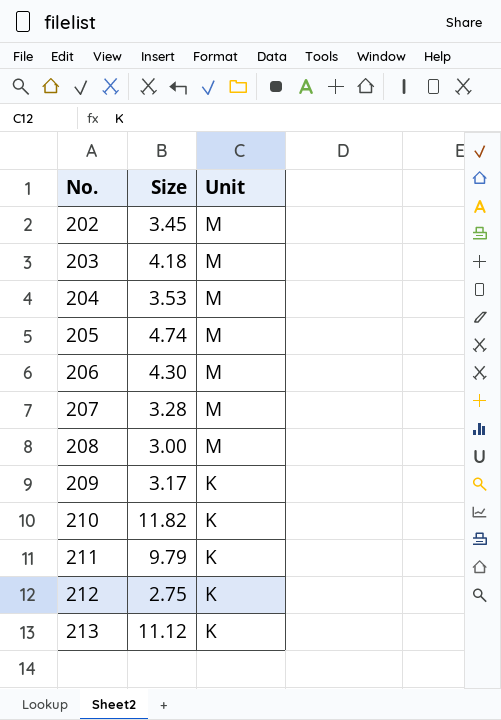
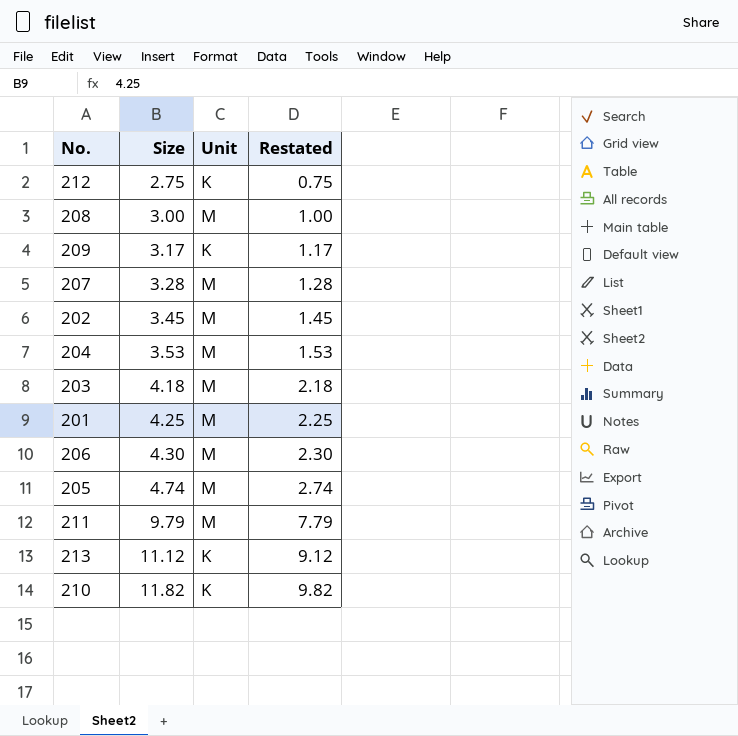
row order: No. ascending -> Size ascending
column Restated | formula: none -> [Size] - 2
row 201: none -> 4.25 | M | 2.25
211 | Unit: K -> M

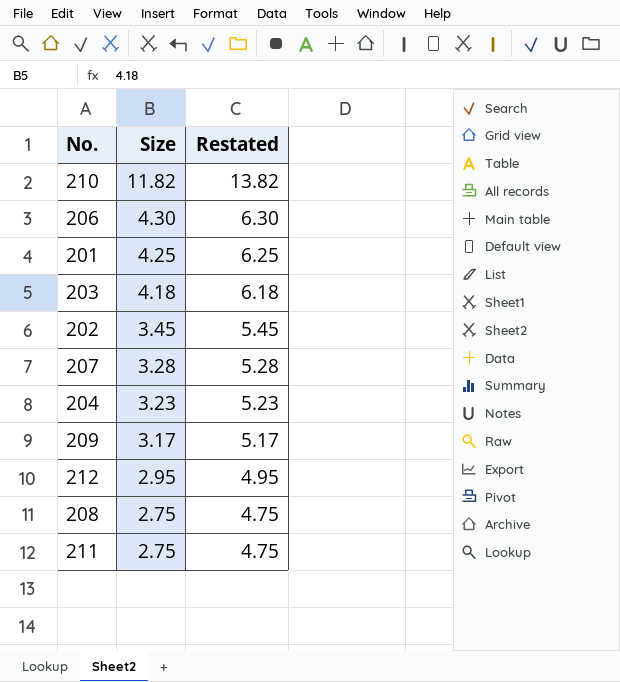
row order: Size ascending -> Size descending
column Unit | position: 3 -> none
column Restated | formula: [Size] - 2 -> [Size] + 2
row 205: 4.74 | M | 2.74 -> none
row 213: 11.12 | K | 9.12 -> none
204 | Size: 3.53 -> 3.23
212 | Size: 2.75 -> 2.95
208 | Size: 3.00 -> 2.75
211 | Size: 9.79 -> 2.75

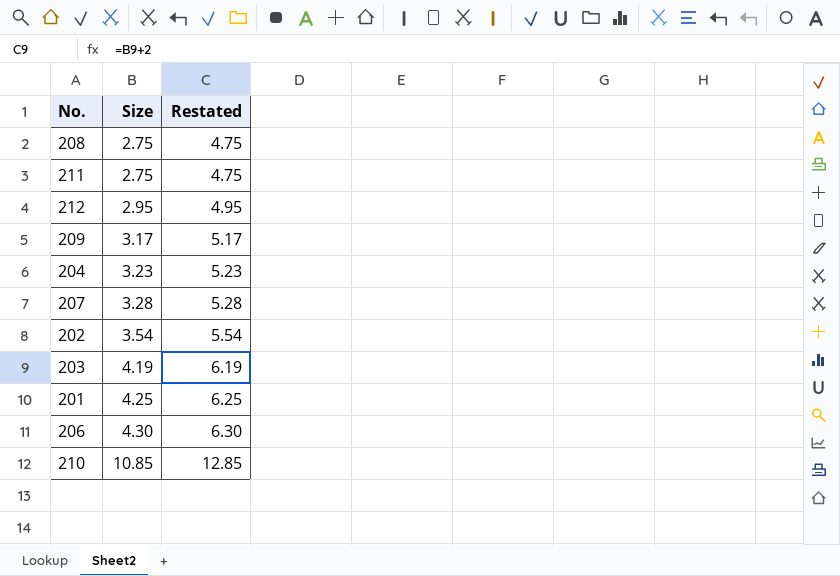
row order: Size descending -> Size ascending
202 | Size: 3.45 -> 3.54
202 | Restated: 5.45 -> 5.54
203 | Size: 4.18 -> 4.19
203 | Restated: 6.18 -> 6.19
210 | Size: 11.82 -> 10.85
210 | Restated: 13.82 -> 12.85

